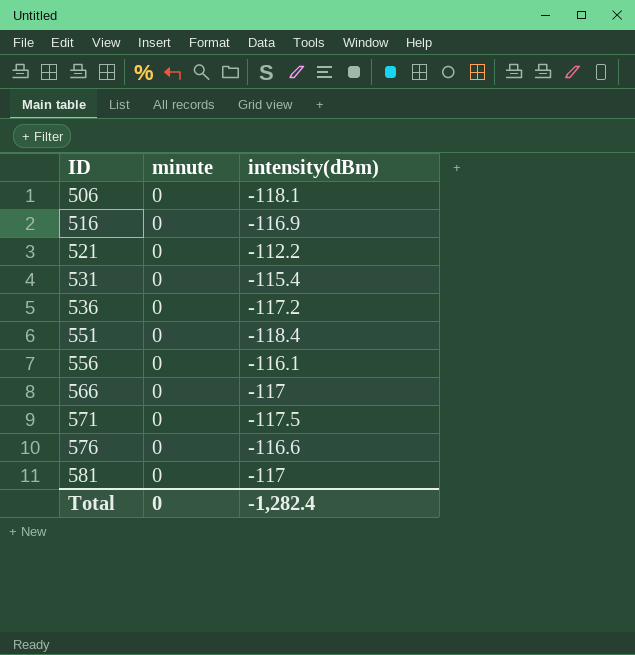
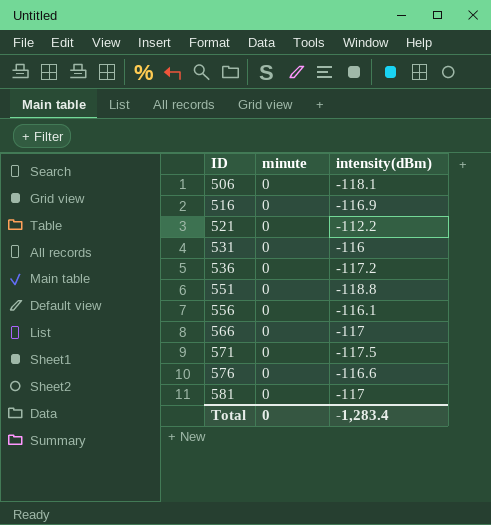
531 | intensity(dBm): -115.4 -> -116
551 | intensity(dBm): -118.4 -> -118.8
Total | intensity(dBm): -1,282.4 -> -1,283.4

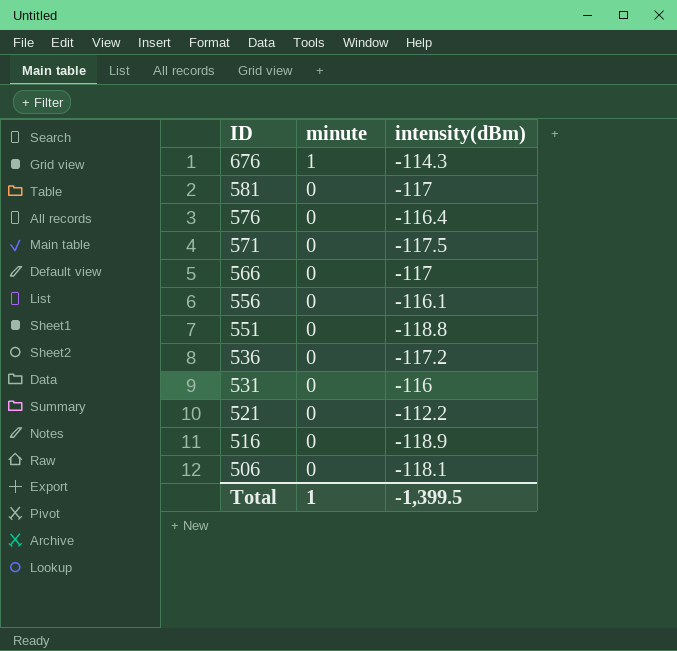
row order: ID ascending -> ID descending
row 676: none -> 1 | -114.3
576 | intensity(dBm): -116.6 -> -116.4
516 | intensity(dBm): -116.9 -> -118.9
Total | minute: 0 -> 1
Total | intensity(dBm): -1,283.4 -> -1,399.5

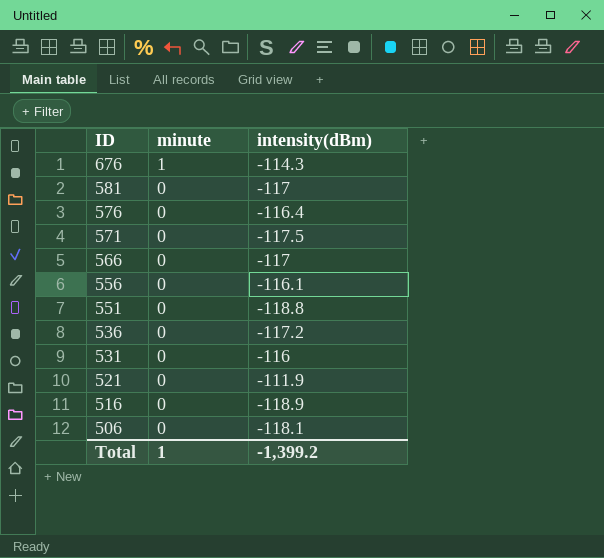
521 | intensity(dBm): -112.2 -> -111.9
Total | intensity(dBm): -1,399.5 -> -1,399.2

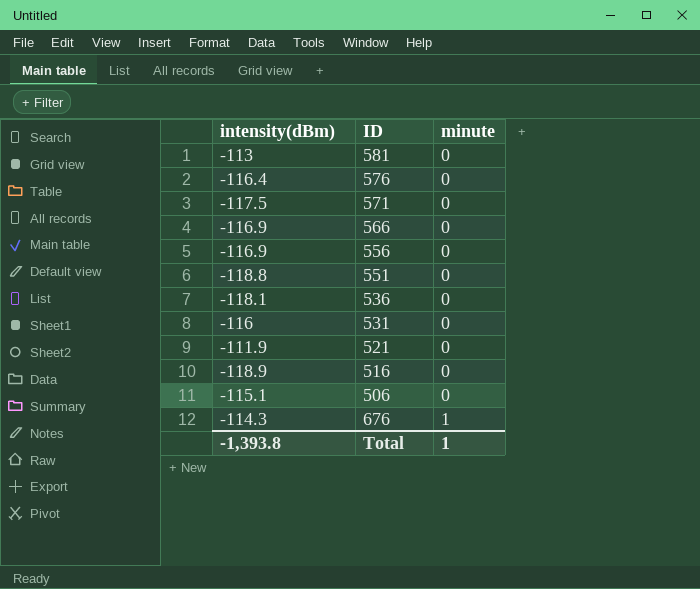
row order: ID descending -> minute ascending
column intensity(dBm) | position: 3 -> 1
581 | intensity(dBm): -117 -> -113
566 | intensity(dBm): -117 -> -116.9
556 | intensity(dBm): -116.1 -> -116.9
536 | intensity(dBm): -117.2 -> -118.1
506 | intensity(dBm): -118.1 -> -115.1
Total | intensity(dBm): -1,399.2 -> -1,393.8

